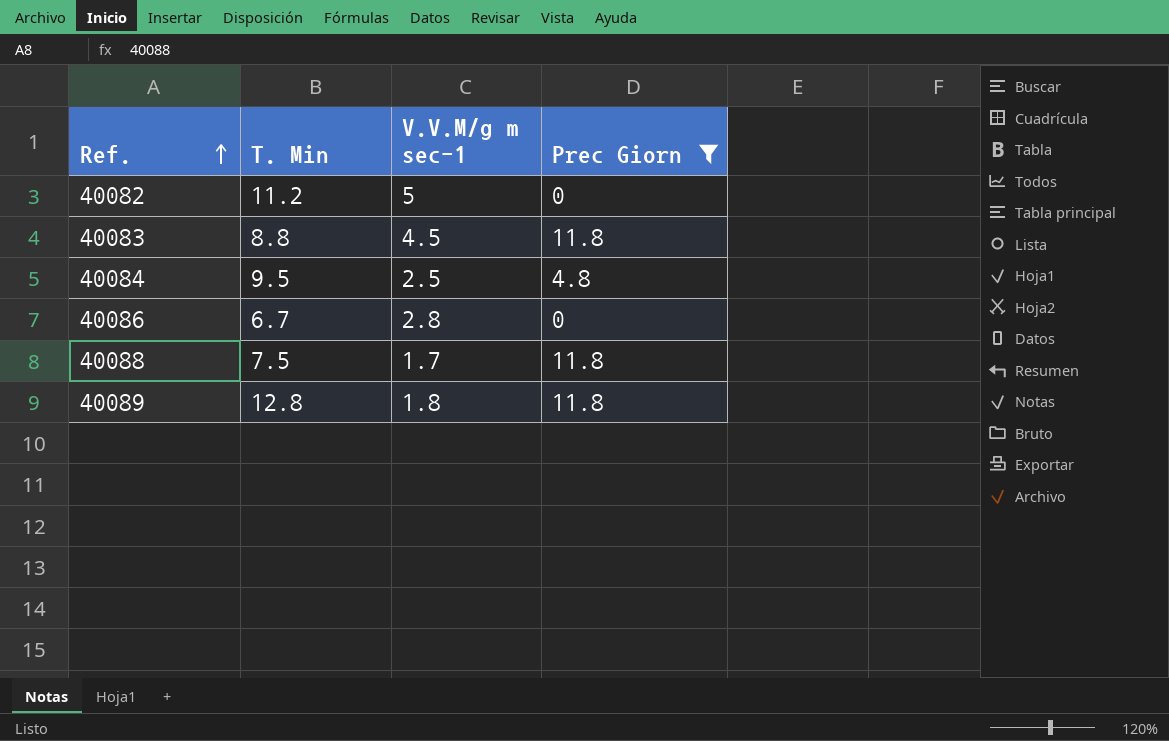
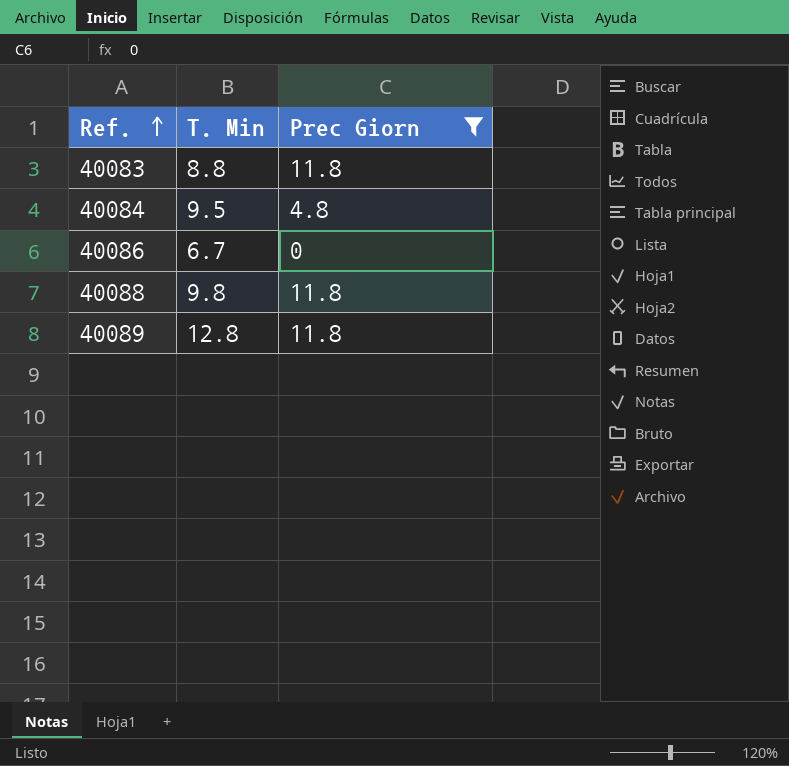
column V.V.M/g m sec-1 | position: 3 -> none
row 40082: 11.2 | 5 | 0 -> none
40088 | T. Min: 7.5 -> 9.8

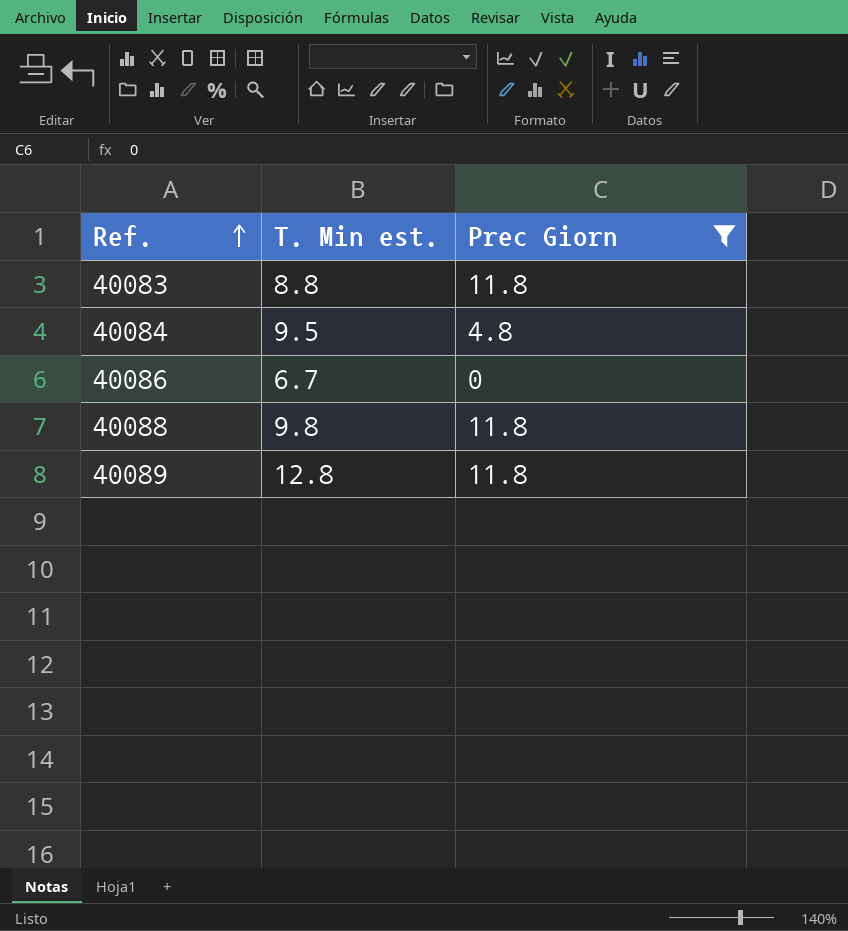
column name: T. Min -> T. Min est.

